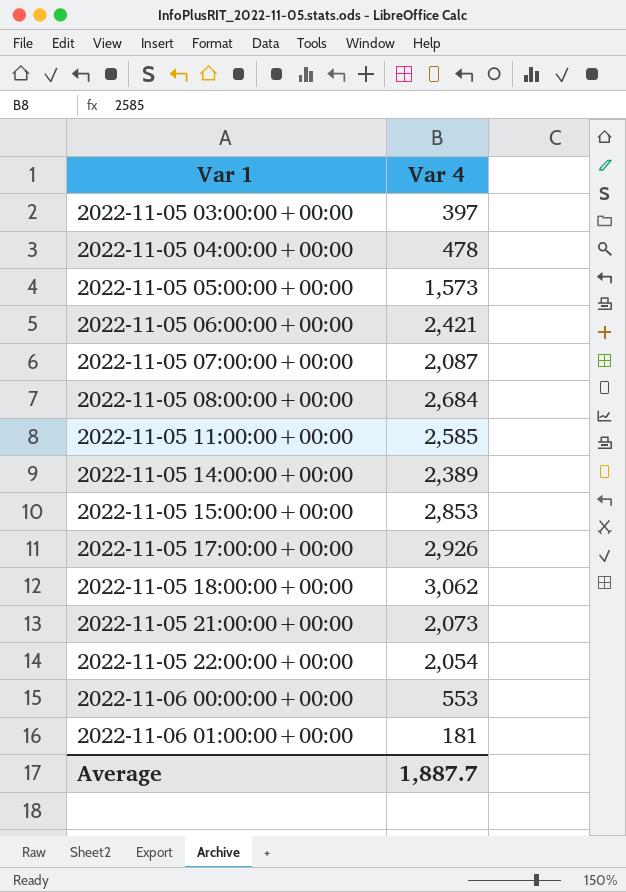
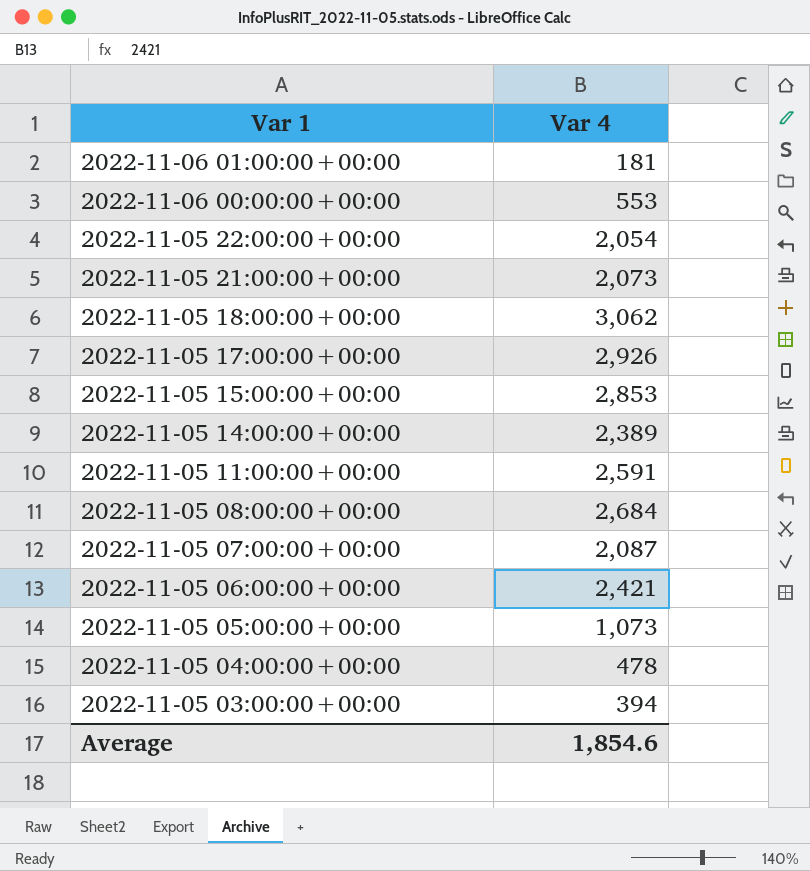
row order: Var 1 ascending -> Var 1 descending
2022-11-05 11:00:00+00:00 | Var 4: 2,585 -> 2,591
2022-11-05 05:00:00+00:00 | Var 4: 1,573 -> 1,073
2022-11-05 03:00:00+00:00 | Var 4: 397 -> 394
Average | Var 4: 1,887.7 -> 1,854.6

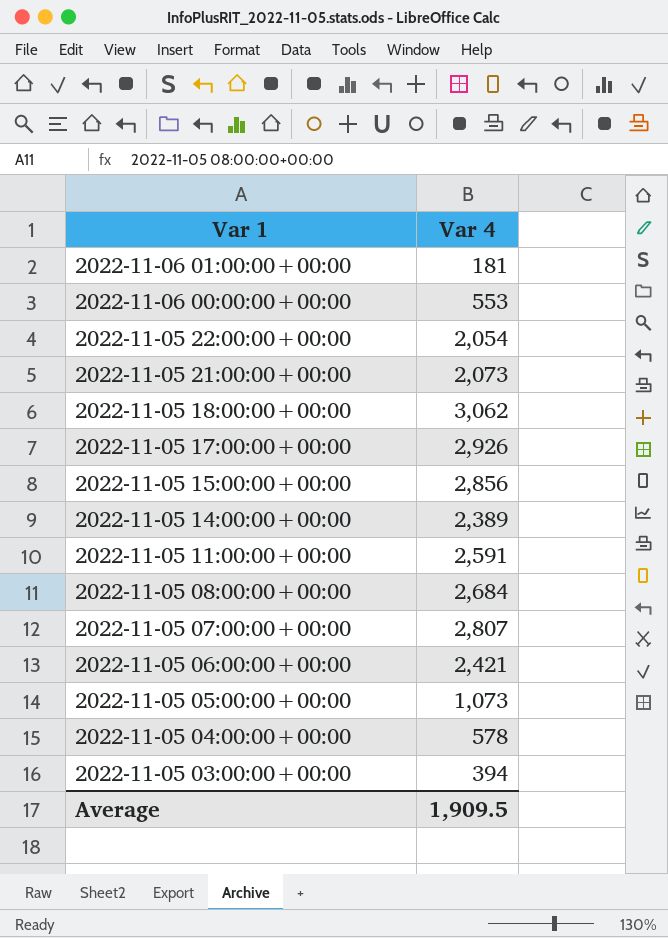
2022-11-05 15:00:00+00:00 | Var 4: 2,853 -> 2,856
2022-11-05 07:00:00+00:00 | Var 4: 2,087 -> 2,807
2022-11-05 04:00:00+00:00 | Var 4: 478 -> 578
Average | Var 4: 1,854.6 -> 1,909.5

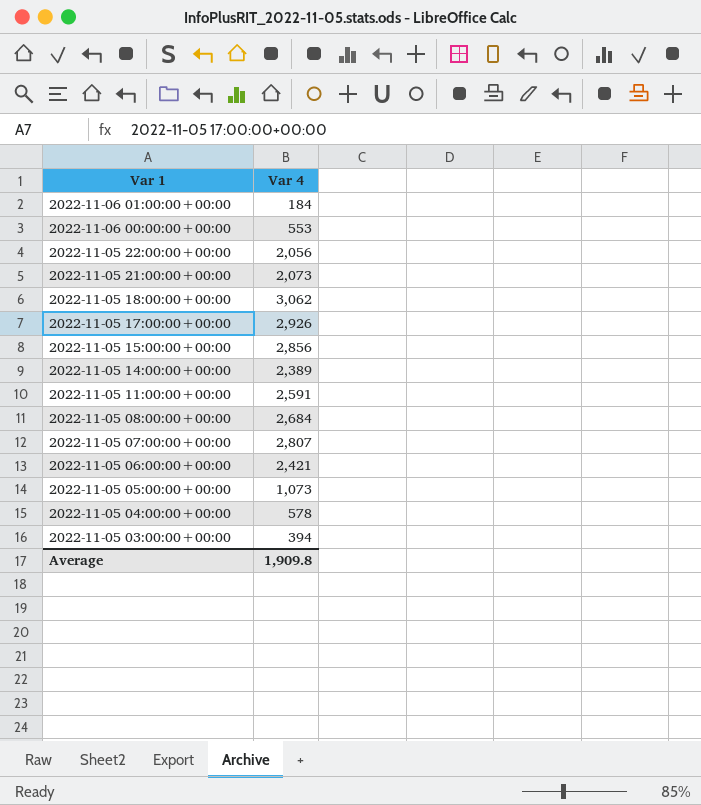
2022-11-06 01:00:00+00:00 | Var 4: 181 -> 184
2022-11-05 22:00:00+00:00 | Var 4: 2,054 -> 2,056
Average | Var 4: 1,909.5 -> 1,909.8

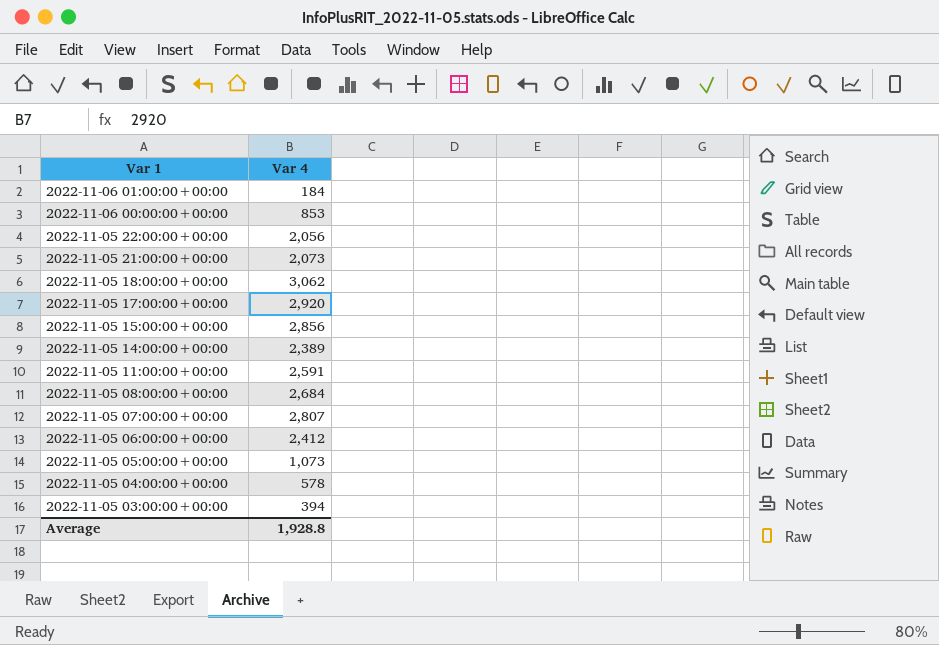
2022-11-06 00:00:00+00:00 | Var 4: 553 -> 853
2022-11-05 17:00:00+00:00 | Var 4: 2,926 -> 2,920
2022-11-05 06:00:00+00:00 | Var 4: 2,421 -> 2,412
Average | Var 4: 1,909.8 -> 1,928.8

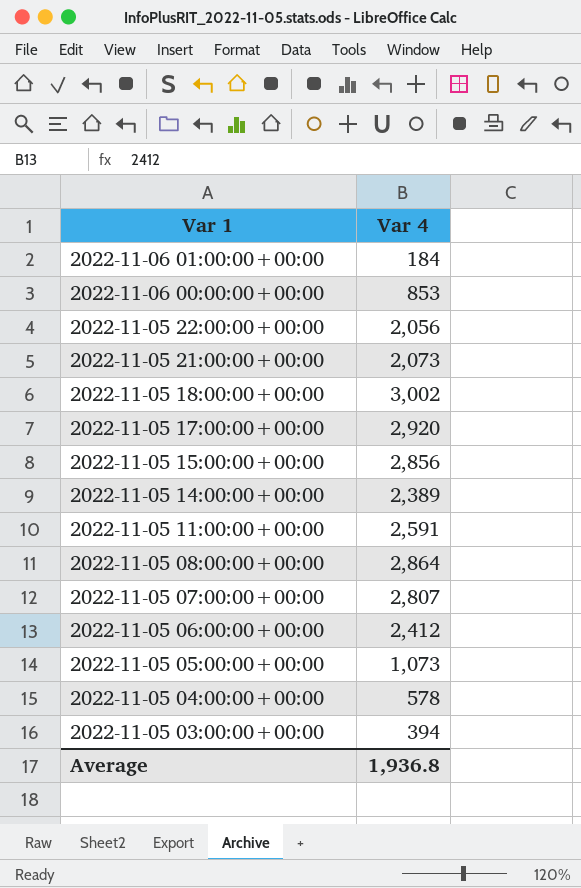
2022-11-05 18:00:00+00:00 | Var 4: 3,062 -> 3,002
2022-11-05 08:00:00+00:00 | Var 4: 2,684 -> 2,864
Average | Var 4: 1,928.8 -> 1,936.8

